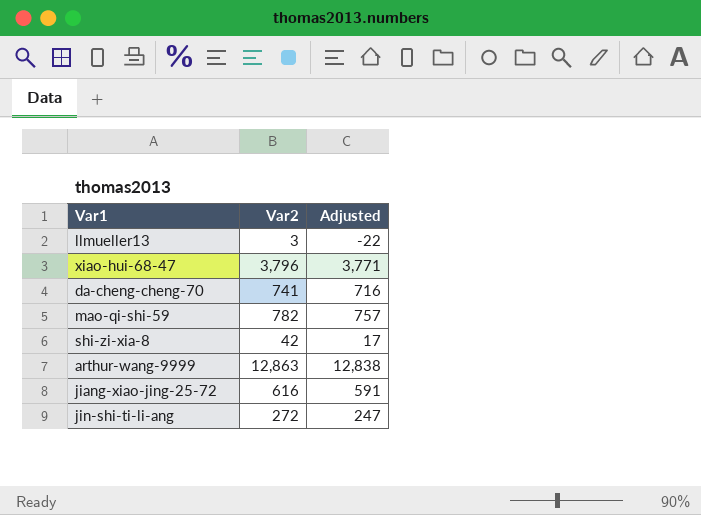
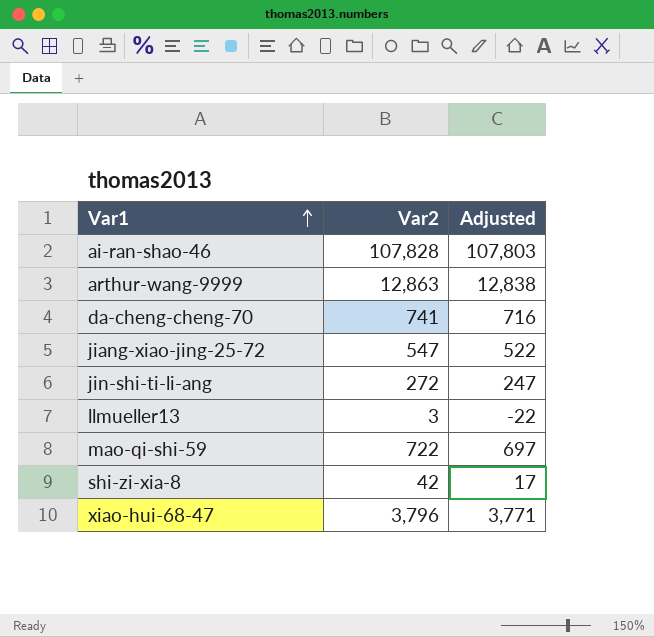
row order: none -> Var1 ascending
row ai-ran-shao-46: none -> 107,828 | 107,803
jiang-xiao-jing-25-72 | Var2: 616 -> 547
jiang-xiao-jing-25-72 | Adjusted: 591 -> 522
mao-qi-shi-59 | Var2: 782 -> 722
mao-qi-shi-59 | Adjusted: 757 -> 697

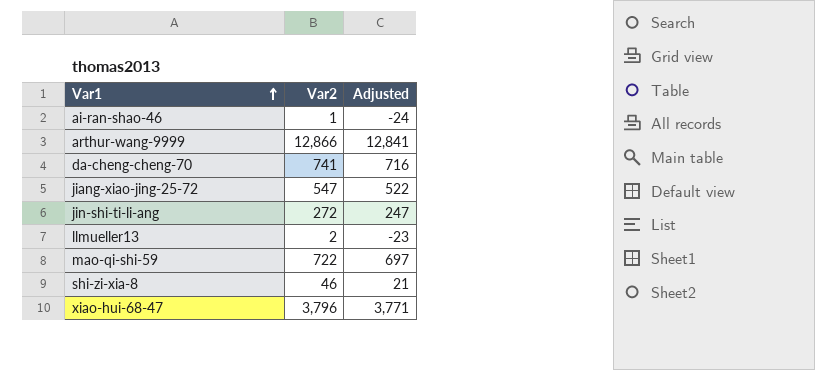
ai-ran-shao-46 | Var2: 107,828 -> 1
ai-ran-shao-46 | Adjusted: 107,803 -> -24
arthur-wang-9999 | Var2: 12,863 -> 12,866
arthur-wang-9999 | Adjusted: 12,838 -> 12,841
llmueller13 | Var2: 3 -> 2
llmueller13 | Adjusted: -22 -> -23
shi-zi-xia-8 | Var2: 42 -> 46
shi-zi-xia-8 | Adjusted: 17 -> 21

